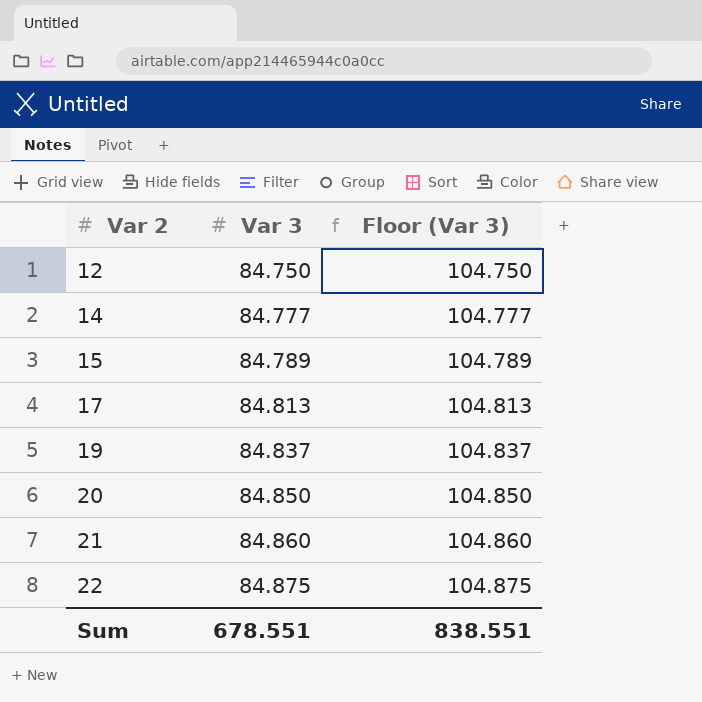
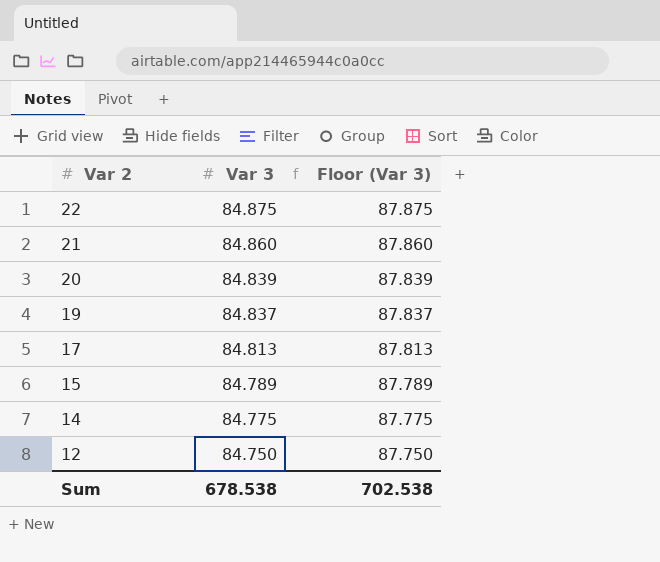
row order: Var 2 ascending -> Var 2 descending
column Floor (Var 3) | formula: [Var 3] + 20 -> [Var 3] + 3
20 | Var 3: 84.850 -> 84.839
14 | Var 3: 84.777 -> 84.775
Sum | Var 3: 678.551 -> 678.538
Sum | Floor (Var 3): 838.551 -> 702.538

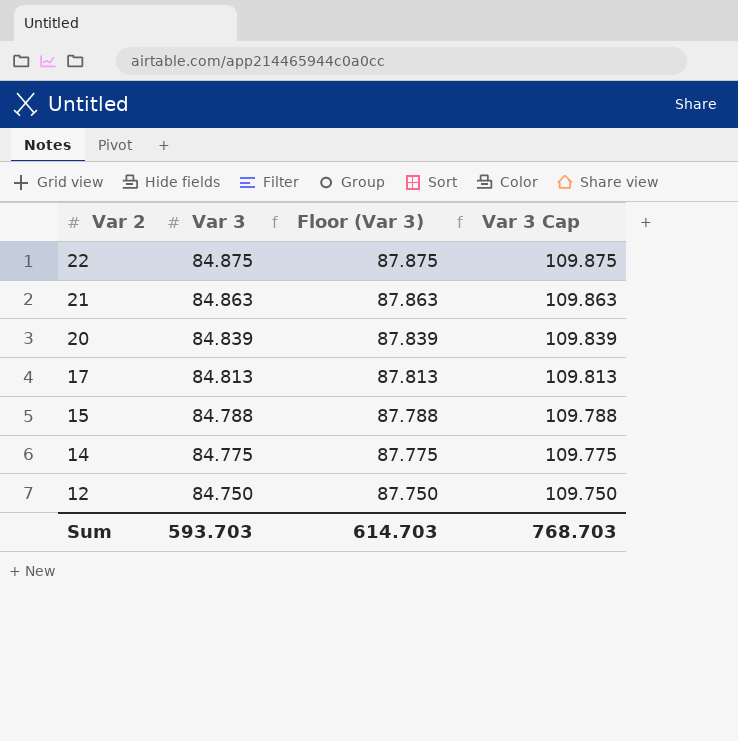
column Var 3 Cap | formula: none -> [Var 3] + 25
row 19: 84.837 | 87.837 -> none
21 | Var 3: 84.860 -> 84.863
21 | Floor (Var 3): 87.860 -> 87.863
15 | Var 3: 84.789 -> 84.788
15 | Floor (Var 3): 87.789 -> 87.788
Sum | Var 3: 678.538 -> 593.703
Sum | Floor (Var 3): 702.538 -> 614.703

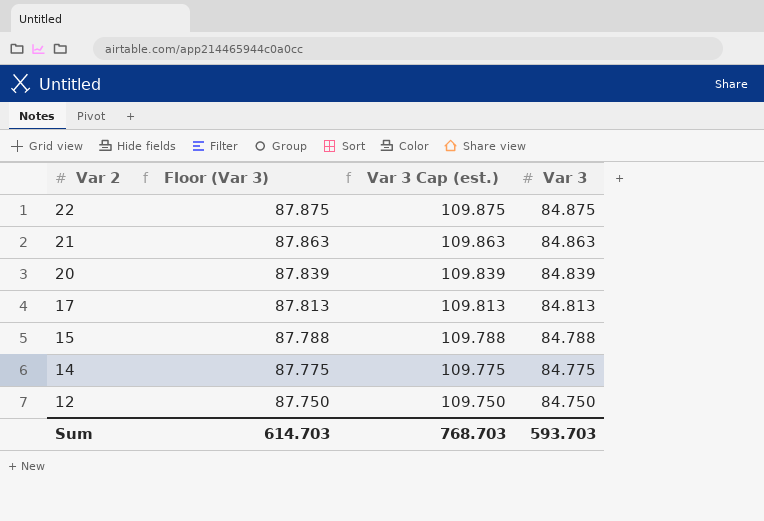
column name: Var 3 Cap -> Var 3 Cap (est.)
column Var 3 | position: 2 -> 4

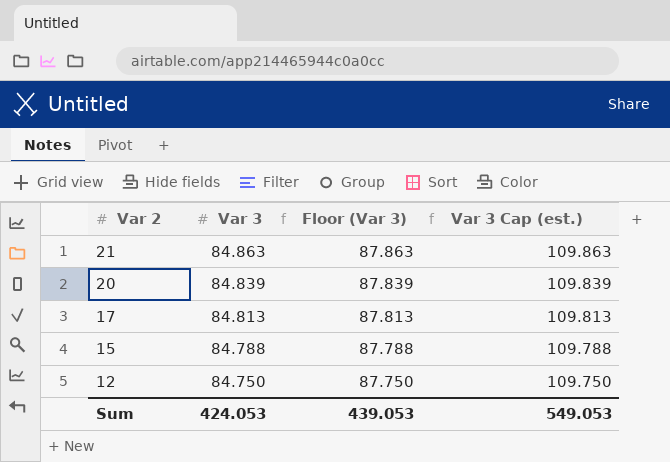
column Var 3 | position: 4 -> 2
row 22: 87.875 | 109.875 | 84.875 -> none
row 14: 87.775 | 109.775 | 84.775 -> none
Sum | Var 3: 593.703 -> 424.053
Sum | Floor (Var 3): 614.703 -> 439.053
Sum | Var 3 Cap (est.): 768.703 -> 549.053

